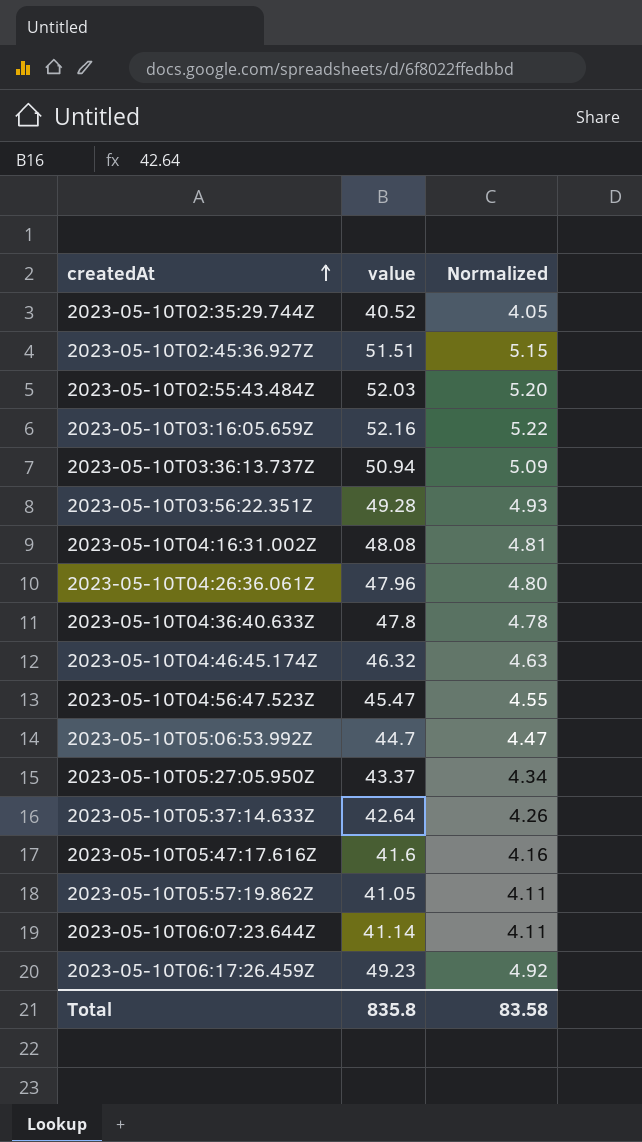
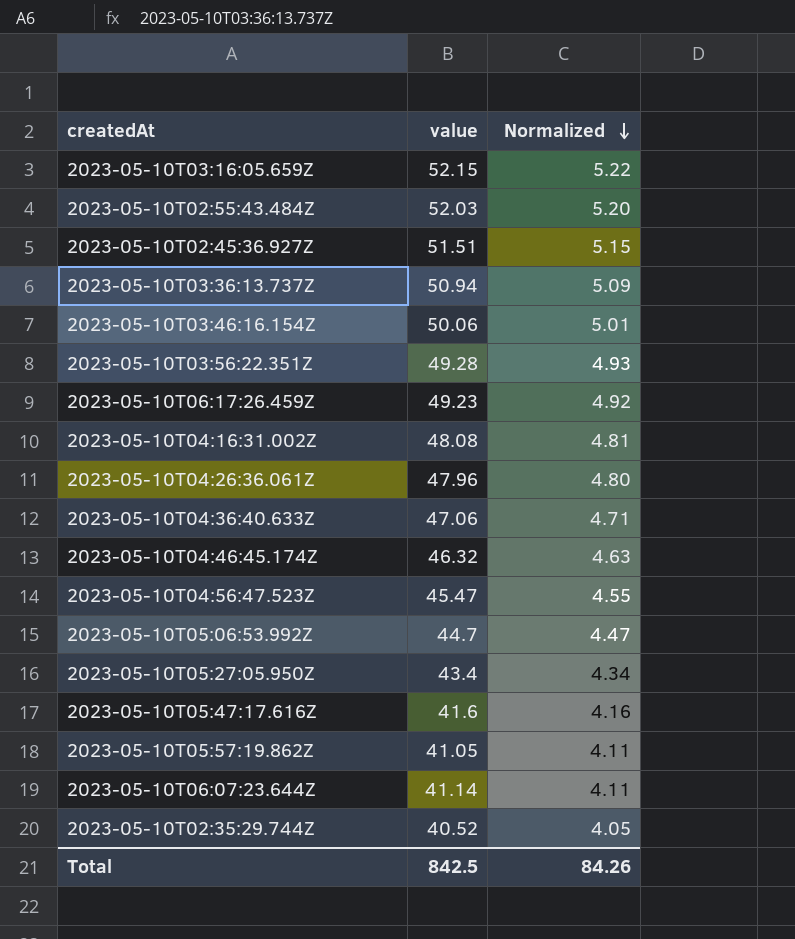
row order: createdAt ascending -> Normalized descending
row 2023-05-10T05:37:14.633Z: 42.64 | 4.26 -> none
2023-05-10T03:16:05.659Z | value: 52.16 -> 52.15
row 2023-05-10T03:46:16.154Z: none -> 50.06 | 5.01
2023-05-10T04:36:40.633Z | value: 47.8 -> 47.06
2023-05-10T04:36:40.633Z | Normalized: 4.78 -> 4.71
2023-05-10T05:27:05.950Z | value: 43.37 -> 43.4
Total | value: 835.8 -> 842.5
Total | Normalized: 83.58 -> 84.26

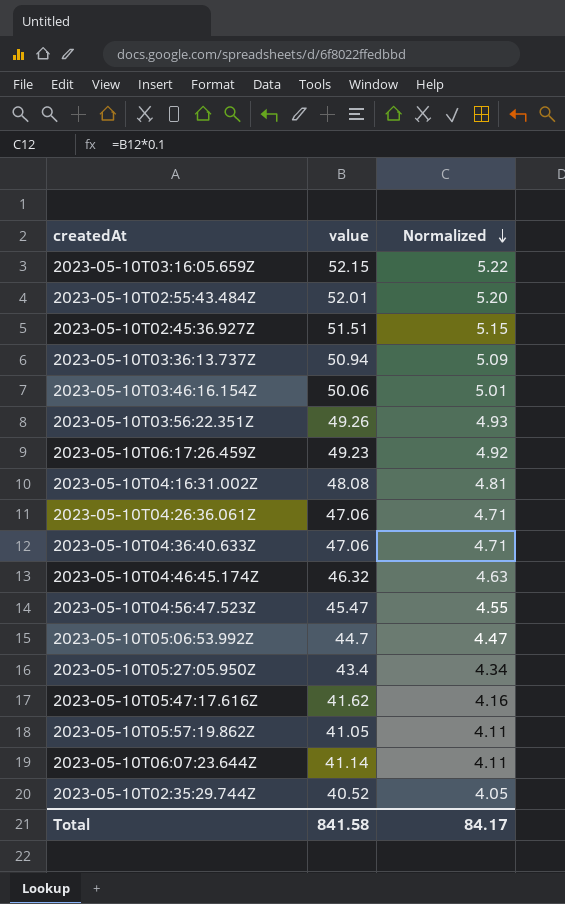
2023-05-10T02:55:43.484Z | value: 52.03 -> 52.01
2023-05-10T03:56:22.351Z | value: 49.28 -> 49.26
2023-05-10T04:26:36.061Z | value: 47.96 -> 47.06
2023-05-10T04:26:36.061Z | Normalized: 4.80 -> 4.71
2023-05-10T05:47:17.616Z | value: 41.6 -> 41.62
Total | value: 842.5 -> 841.58
Total | Normalized: 84.26 -> 84.17

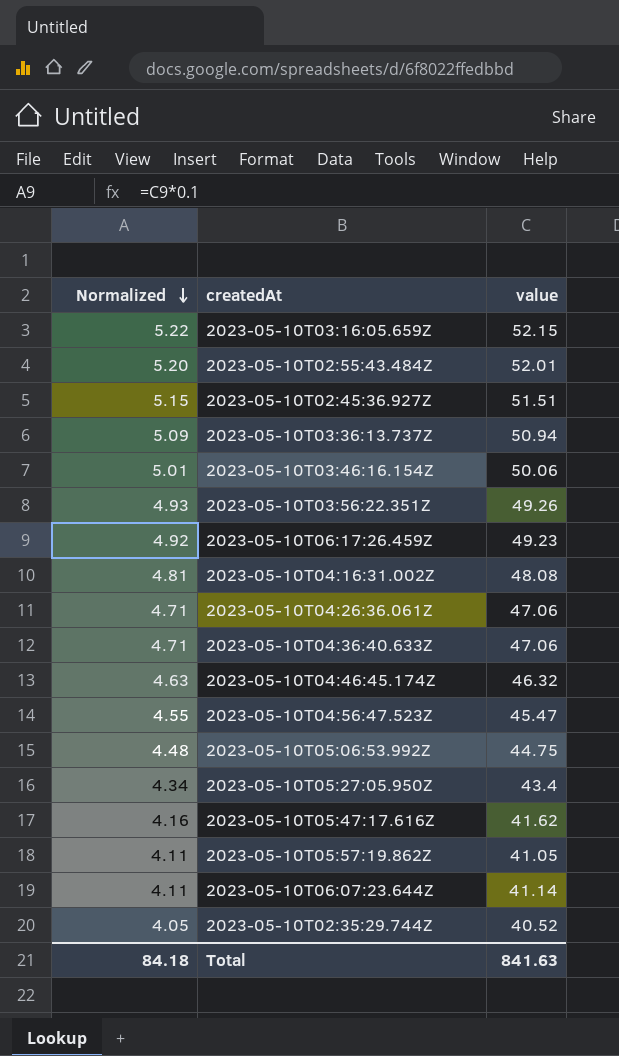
column Normalized | position: 3 -> 1
2023-05-10T05:06:53.992Z | Normalized: 4.47 -> 4.48
2023-05-10T05:06:53.992Z | value: 44.7 -> 44.75
Total | Normalized: 84.17 -> 84.18
Total | value: 841.58 -> 841.63

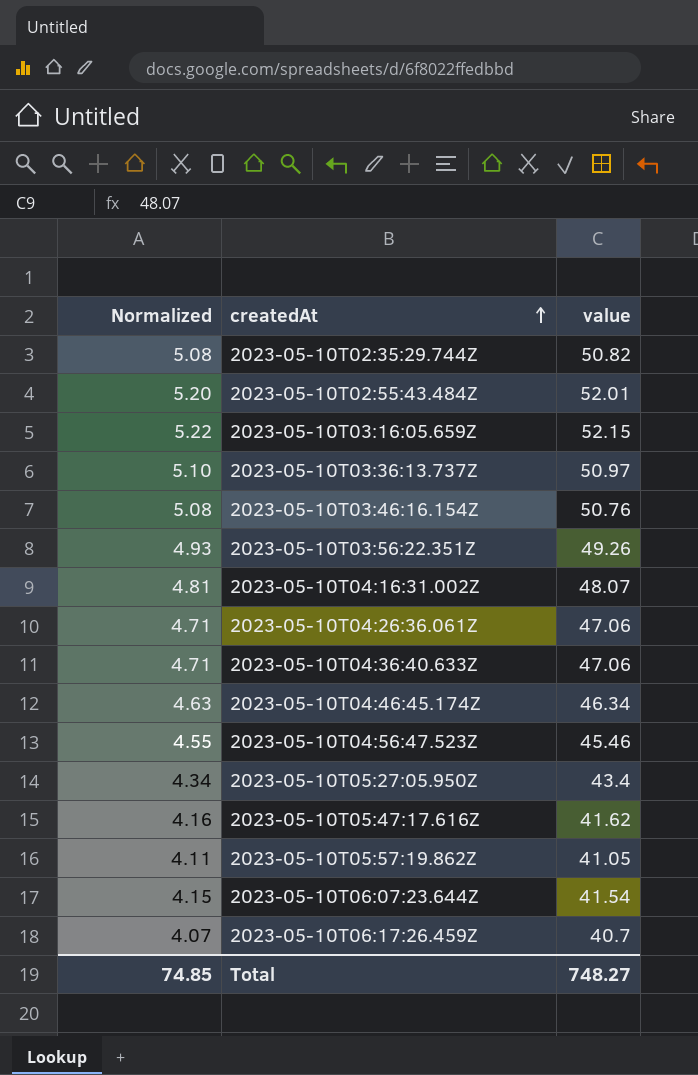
row order: Normalized descending -> createdAt ascending
row 2023-05-10T02:45:36.927Z: 5.15 | 51.51 -> none
row 2023-05-10T05:06:53.992Z: 4.48 | 44.75 -> none
2023-05-10T02:35:29.744Z | Normalized: 4.05 -> 5.08
2023-05-10T02:35:29.744Z | value: 40.52 -> 50.82
2023-05-10T03:36:13.737Z | Normalized: 5.09 -> 5.10
2023-05-10T03:36:13.737Z | value: 50.94 -> 50.97
2023-05-10T03:46:16.154Z | Normalized: 5.01 -> 5.08
2023-05-10T03:46:16.154Z | value: 50.06 -> 50.76
2023-05-10T04:16:31.002Z | value: 48.08 -> 48.07
2023-05-10T04:46:45.174Z | value: 46.32 -> 46.34
2023-05-10T04:56:47.523Z | value: 45.47 -> 45.46
2023-05-10T06:07:23.644Z | Normalized: 4.11 -> 4.15
2023-05-10T06:07:23.644Z | value: 41.14 -> 41.54
2023-05-10T06:17:26.459Z | Normalized: 4.92 -> 4.07
2023-05-10T06:17:26.459Z | value: 49.23 -> 40.7
Total | Normalized: 84.18 -> 74.85
Total | value: 841.63 -> 748.27

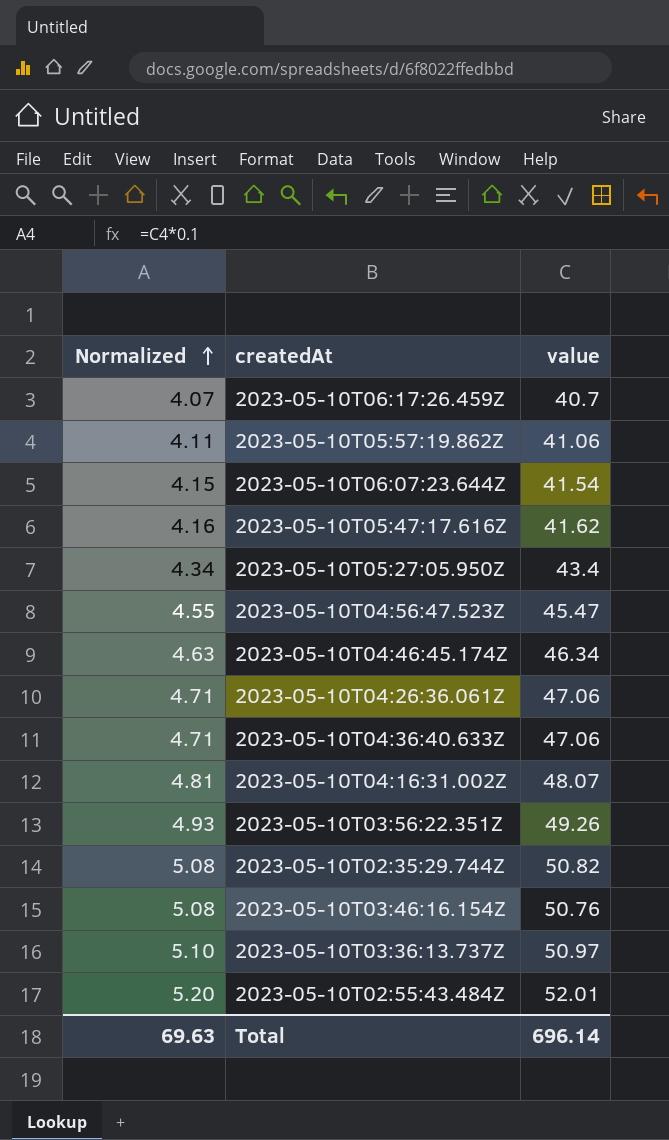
row order: createdAt ascending -> Normalized ascending
row 2023-05-10T03:16:05.659Z: 5.22 | 52.15 -> none
2023-05-10T05:57:19.862Z | value: 41.05 -> 41.06
2023-05-10T04:56:47.523Z | value: 45.46 -> 45.47
Total | Normalized: 74.85 -> 69.63
Total | value: 748.27 -> 696.14

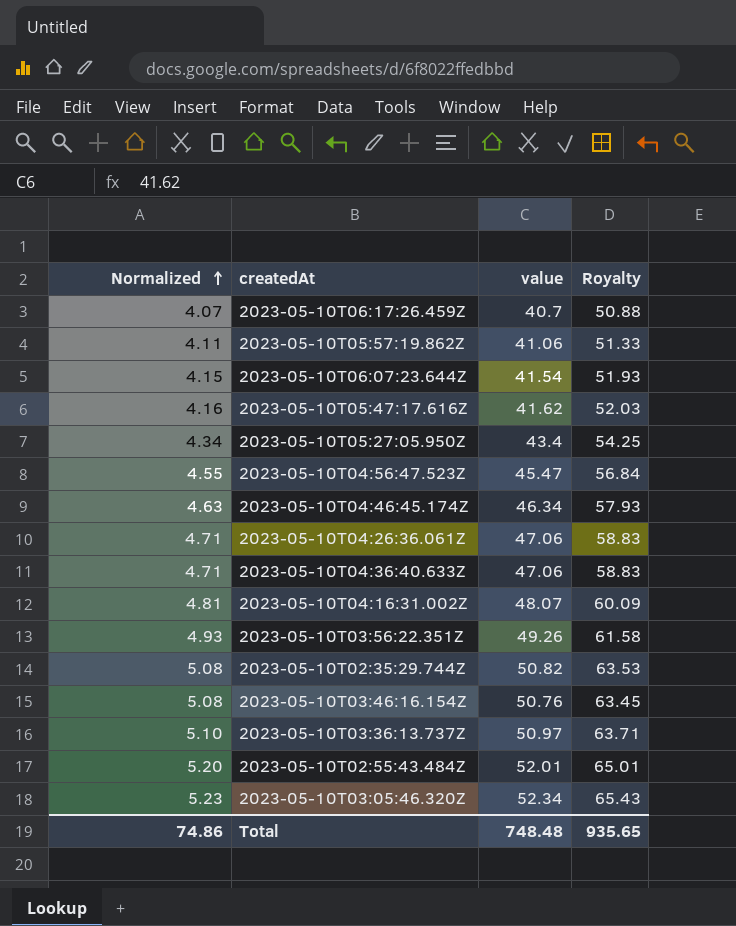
column Royalty | formula: none -> [value] * 1.25
row 2023-05-10T03:05:46.320Z: none -> 5.23 | 52.34 | 65.43
Total | Normalized: 69.63 -> 74.86
Total | value: 696.14 -> 748.48

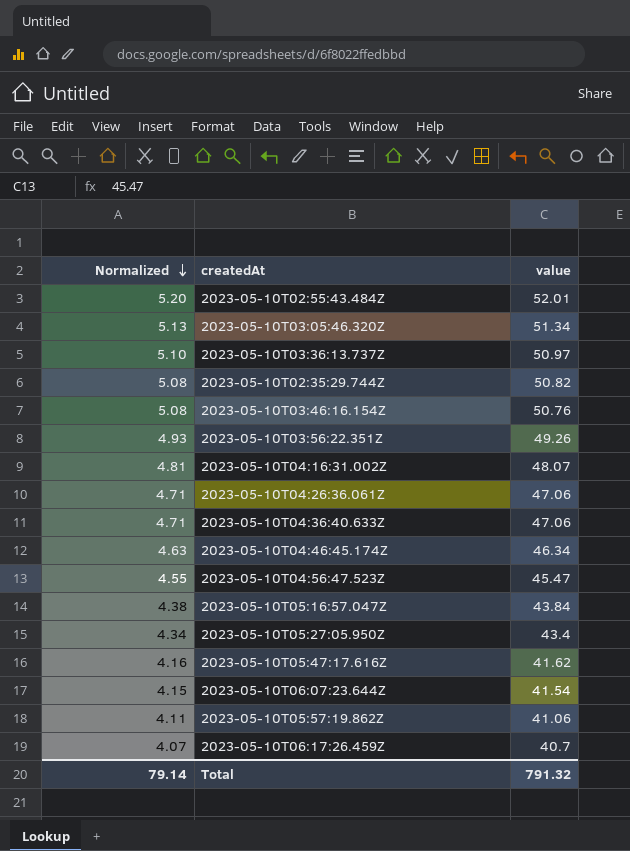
row order: Normalized ascending -> Normalized descending
column Royalty | formula: [value] * 1.25 -> none
2023-05-10T03:05:46.320Z | Normalized: 5.23 -> 5.13
2023-05-10T03:05:46.320Z | value: 52.34 -> 51.34
row 2023-05-10T05:16:57.047Z: none -> 4.38 | 43.84
Total | Normalized: 74.86 -> 79.14
Total | value: 748.48 -> 791.32

